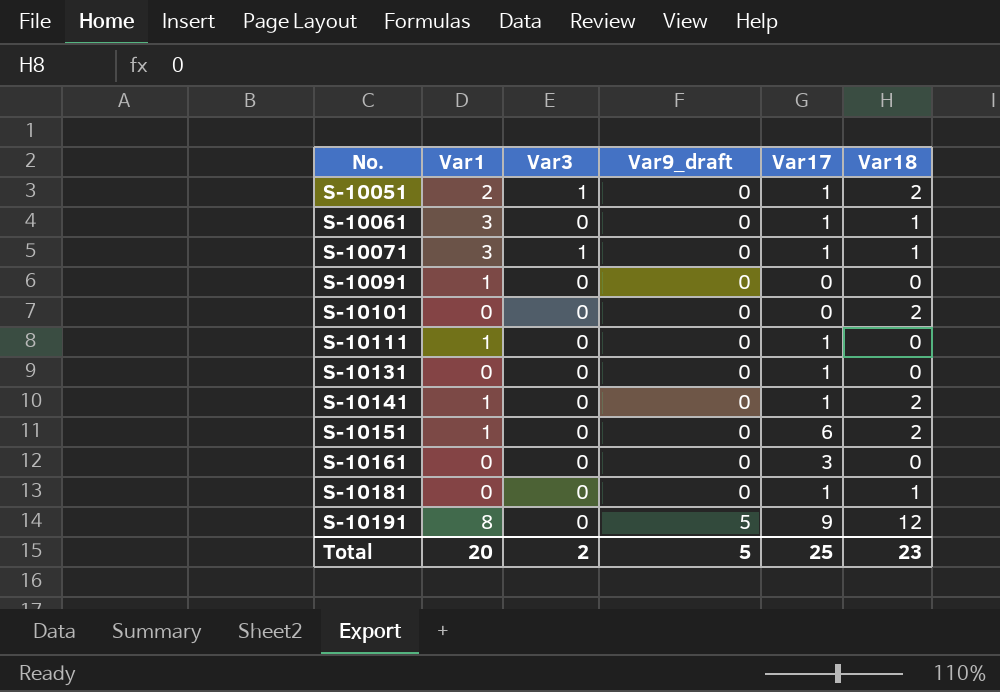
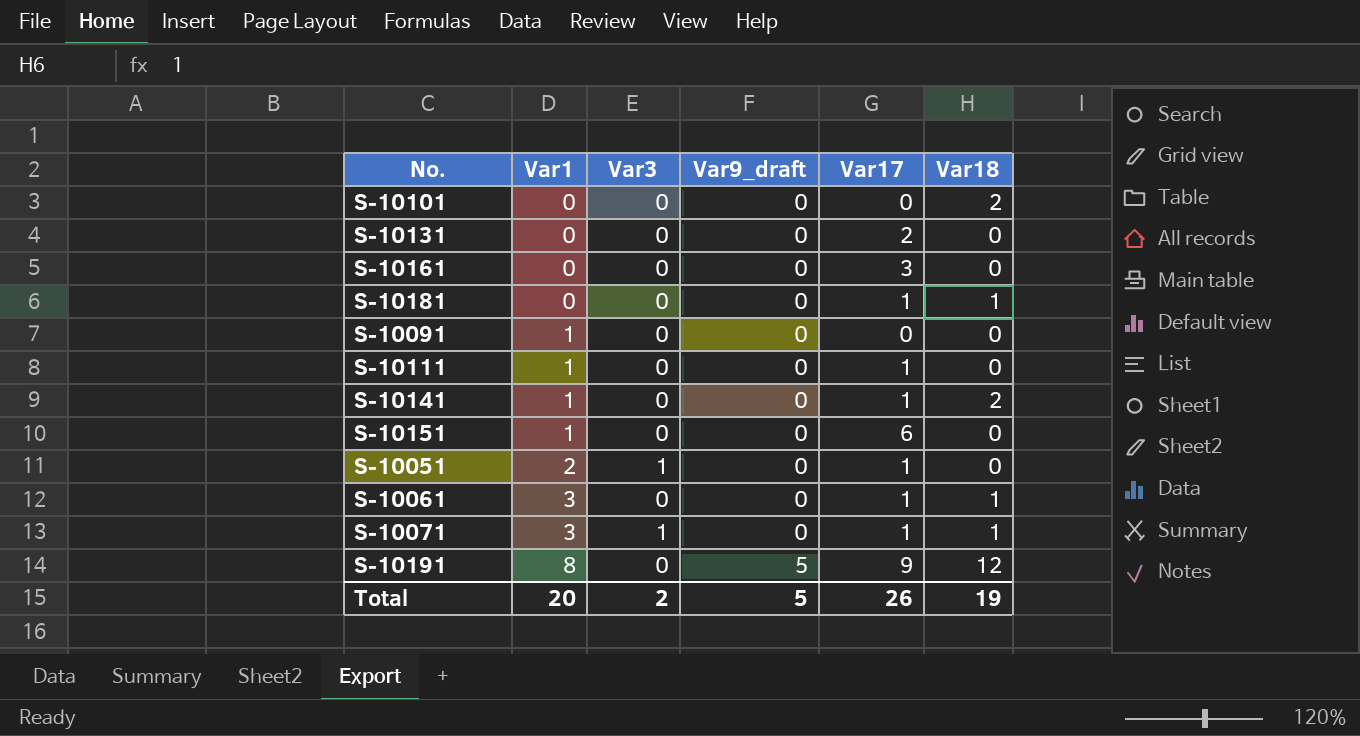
row order: No. ascending -> Var1 ascending
S-10131 | Var17: 1 -> 2
S-10151 | Var18: 2 -> 0
S-10051 | Var18: 2 -> 0
Total | Var17: 25 -> 26
Total | Var18: 23 -> 19

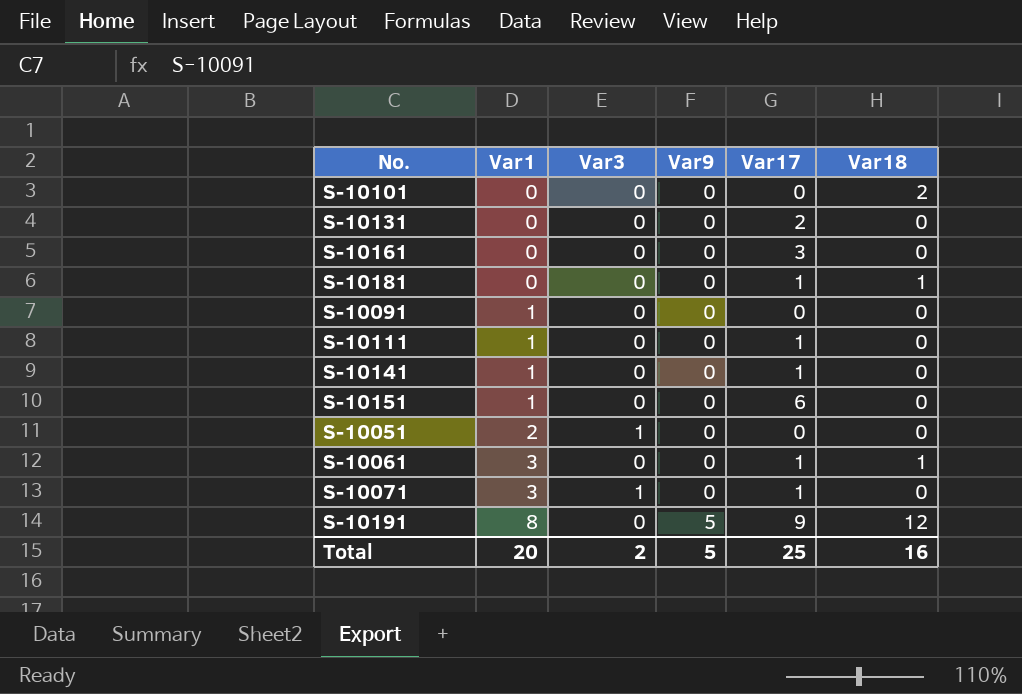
column name: Var9_draft -> Var9
S-10141 | Var18: 2 -> 0
S-10051 | Var17: 1 -> 0
S-10071 | Var18: 1 -> 0
Total | Var17: 26 -> 25
Total | Var18: 19 -> 16

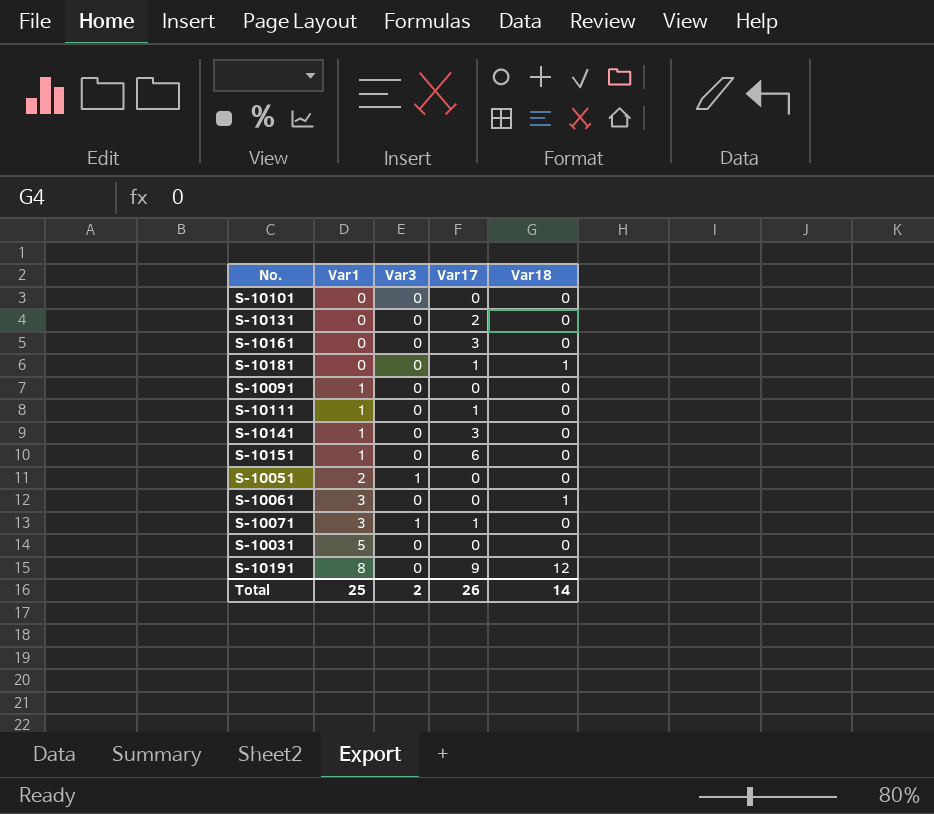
column Var9 | position: 4 -> none
S-10101 | Var18: 2 -> 0
S-10141 | Var17: 1 -> 3
S-10061 | Var17: 1 -> 0
row S-10031: none -> 5 | 0 | 0 | 0
Total | Var1: 20 -> 25
Total | Var17: 25 -> 26
Total | Var18: 16 -> 14

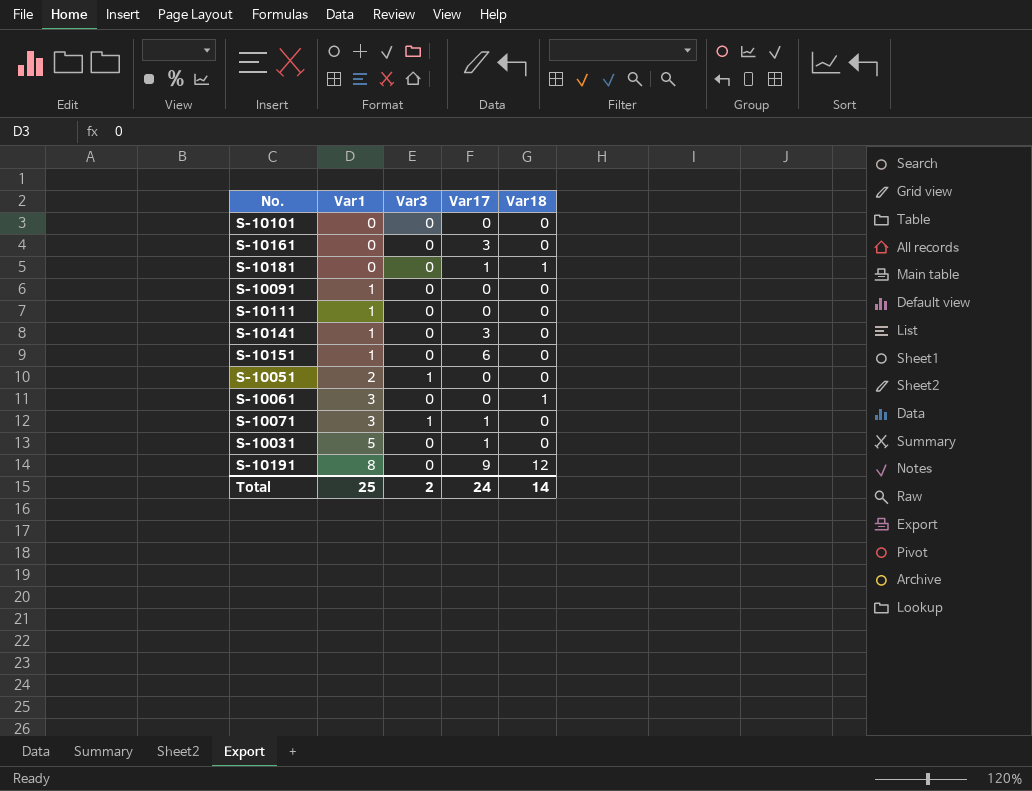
row S-10131: 0 | 0 | 2 | 0 -> none
S-10111 | Var17: 1 -> 0
S-10031 | Var17: 0 -> 1
Total | Var17: 26 -> 24

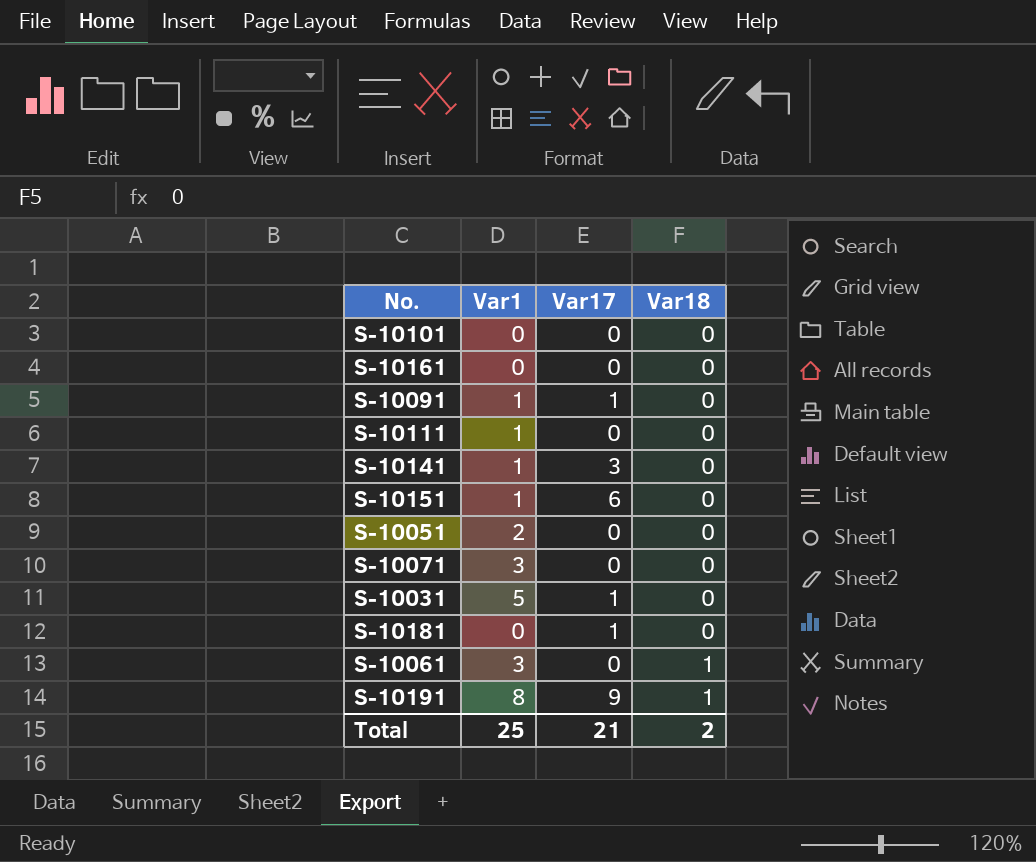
row order: Var1 ascending -> Var18 ascending
column Var3 | position: 3 -> none
S-10161 | Var17: 3 -> 0
S-10091 | Var17: 0 -> 1
S-10071 | Var17: 1 -> 0
S-10181 | Var18: 1 -> 0
S-10191 | Var18: 12 -> 1
Total | Var17: 24 -> 21
Total | Var18: 14 -> 2

